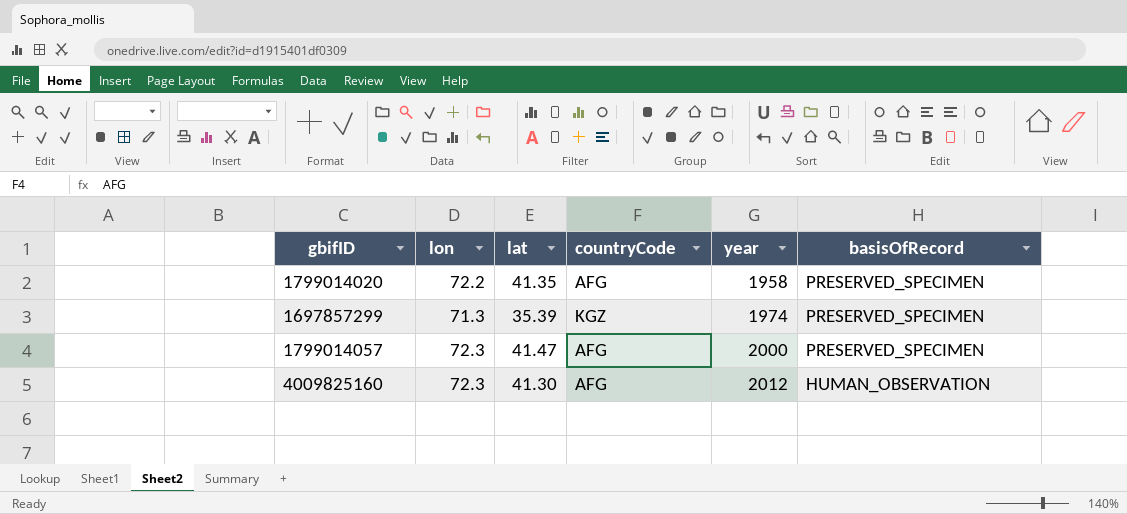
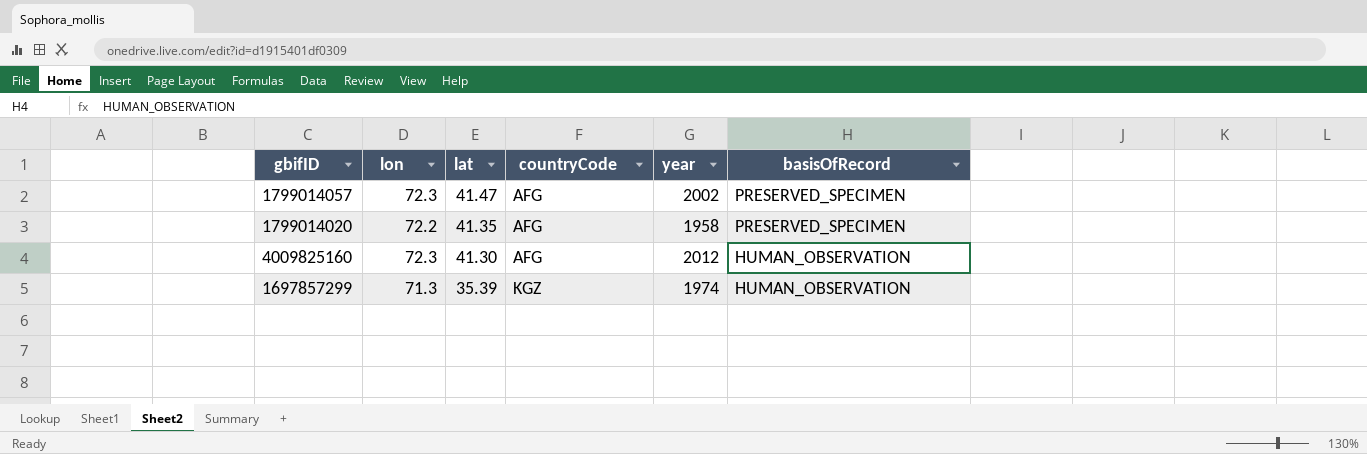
row order: year ascending -> lat descending
1799014057 | year: 2000 -> 2002
1697857299 | basisOfRecord: PRESERVED_SPECIMEN -> HUMAN_OBSERVATION

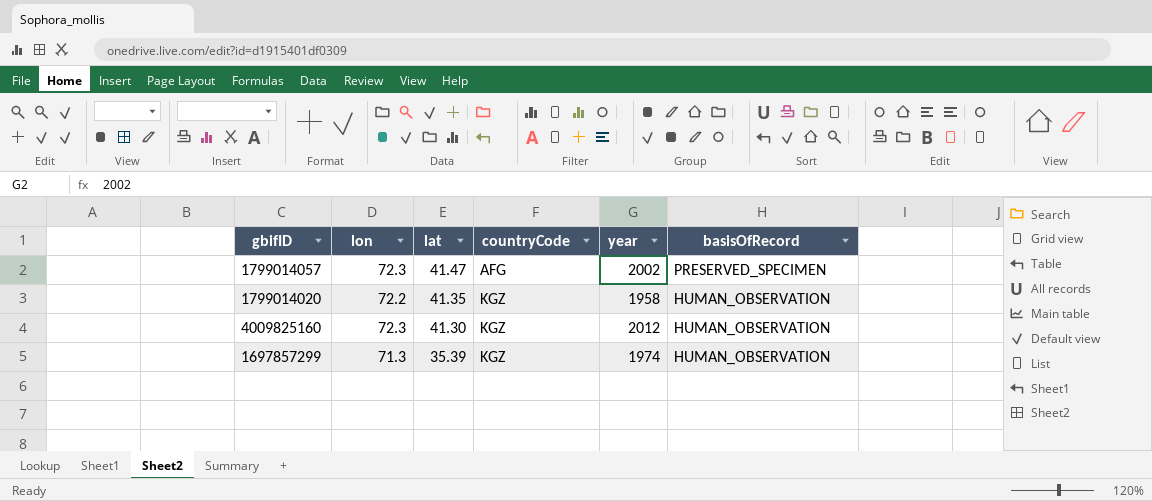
1799014020 | countryCode: AFG -> KGZ
1799014020 | basisOfRecord: PRESERVED_SPECIMEN -> HUMAN_OBSERVATION
4009825160 | countryCode: AFG -> KGZ

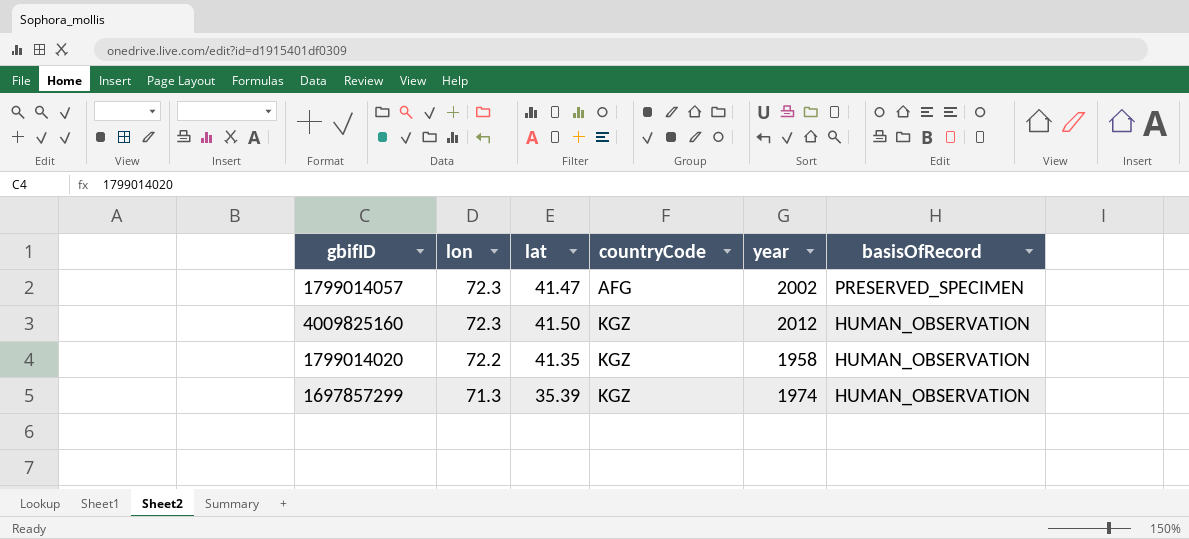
row order: lat descending -> lon descending
4009825160 | lat: 41.30 -> 41.50

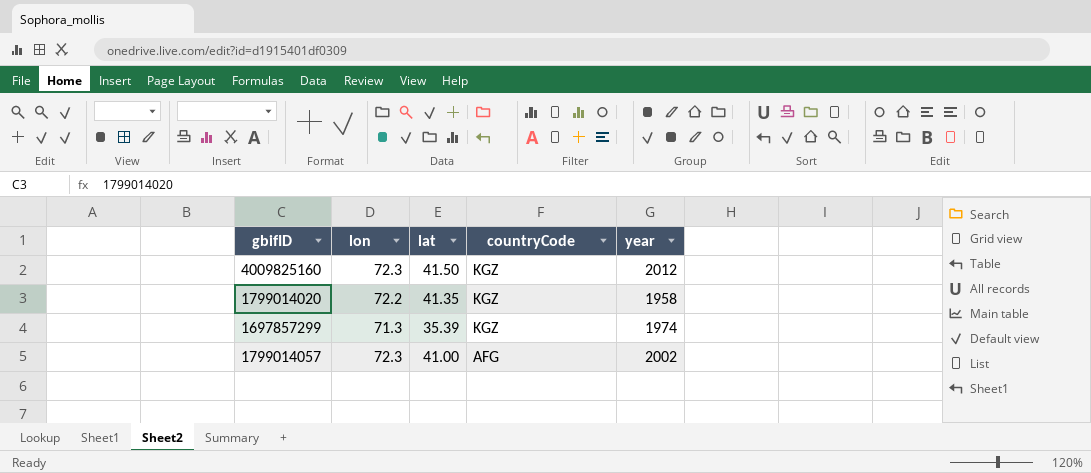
row order: lon descending -> countryCode descending
column basisOfRecord | position: 6 -> none
1799014057 | lat: 41.47 -> 41.00

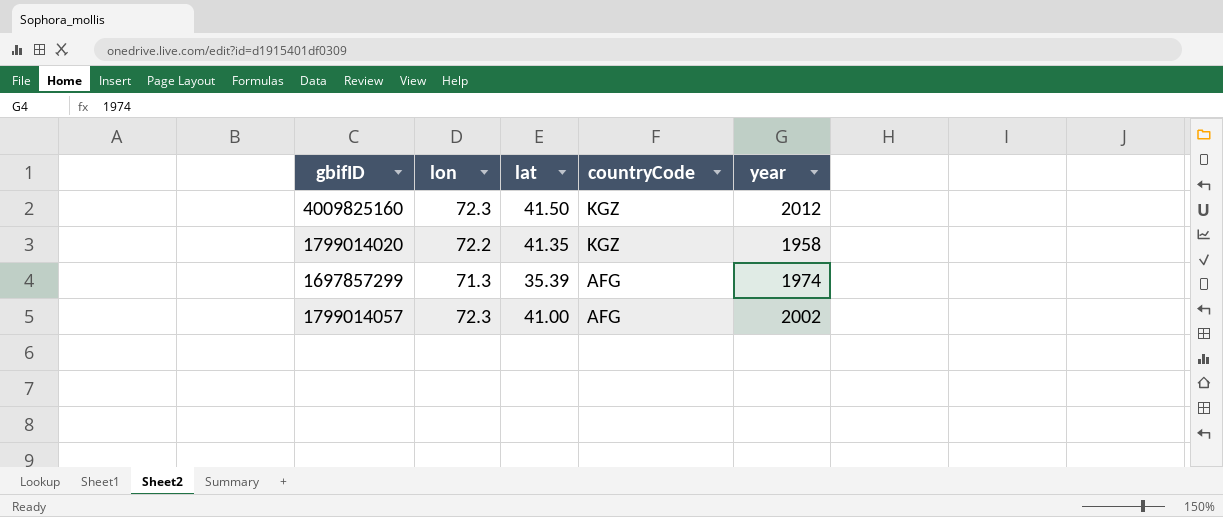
1697857299 | countryCode: KGZ -> AFG

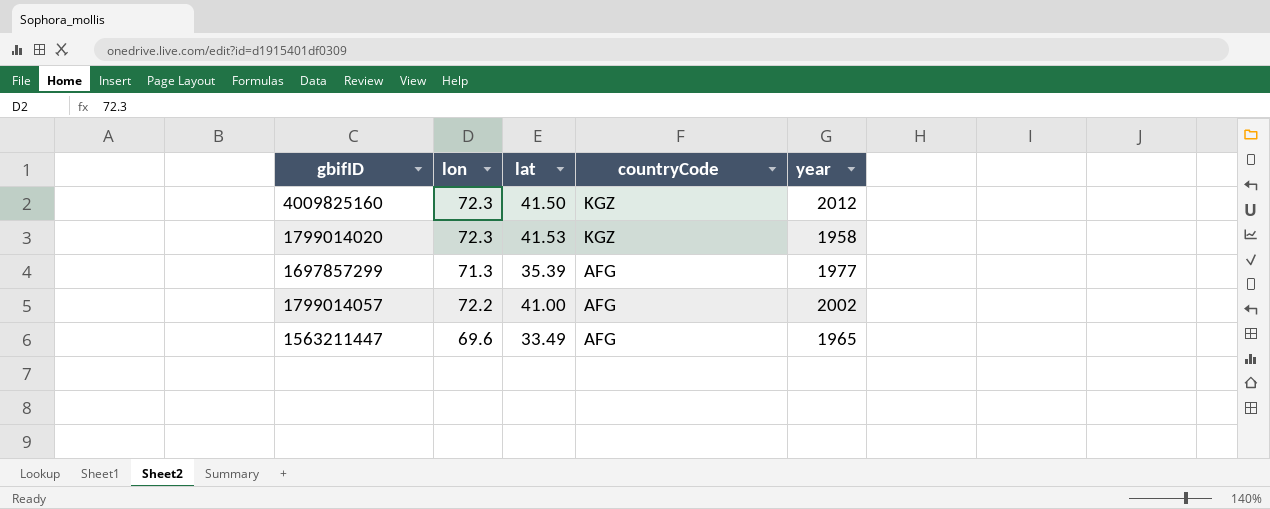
1799014020 | lon: 72.2 -> 72.3
1799014020 | lat: 41.35 -> 41.53
1697857299 | year: 1974 -> 1977
1799014057 | lon: 72.3 -> 72.2
row 1563211447: none -> 69.6 | 33.49 | AFG | 1965

